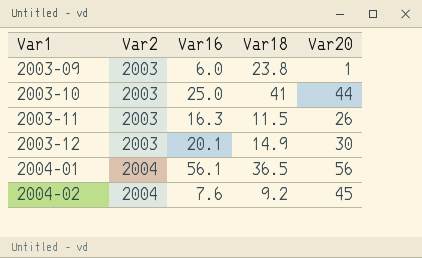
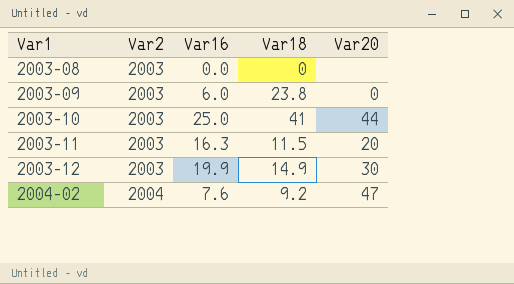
row 2004-01: 2004 | 56.1 | 36.5 | 56 -> none
row 2003-08: none -> 2003 | 0.0 | 0 | none
2003-09 | Var20: 1 -> 0
2003-11 | Var20: 26 -> 20
2003-12 | Var16: 20.1 -> 19.9
2004-02 | Var20: 45 -> 47

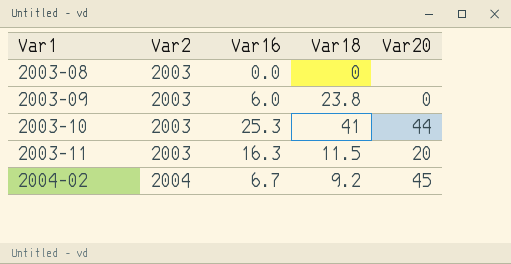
row 2003-12: 2003 | 19.9 | 14.9 | 30 -> none
2003-10 | Var16: 25.0 -> 25.3
2004-02 | Var16: 7.6 -> 6.7
2004-02 | Var20: 47 -> 45

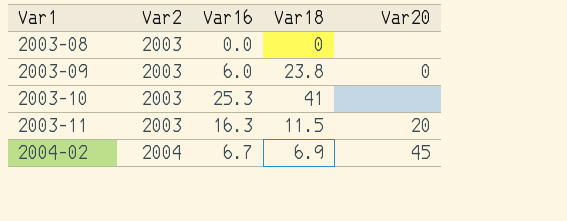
2003-10 | Var20: 44 -> none
2004-02 | Var18: 9.2 -> 6.9

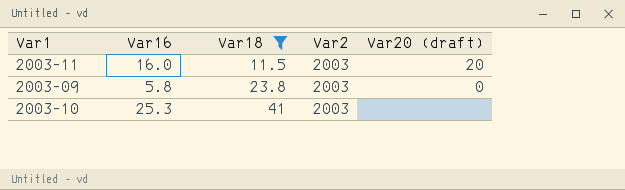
filter: none -> Var18 >= 11.5
row order: Var1 ascending -> Var18 ascending
column Var2 | position: 2 -> 4
column name: Var20 -> Var20 (draft)
2003-11 | Var16: 16.3 -> 16.0
2003-09 | Var16: 6.0 -> 5.8

